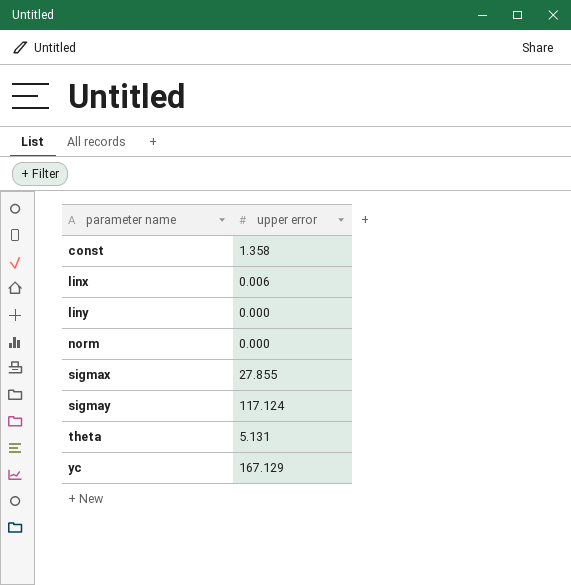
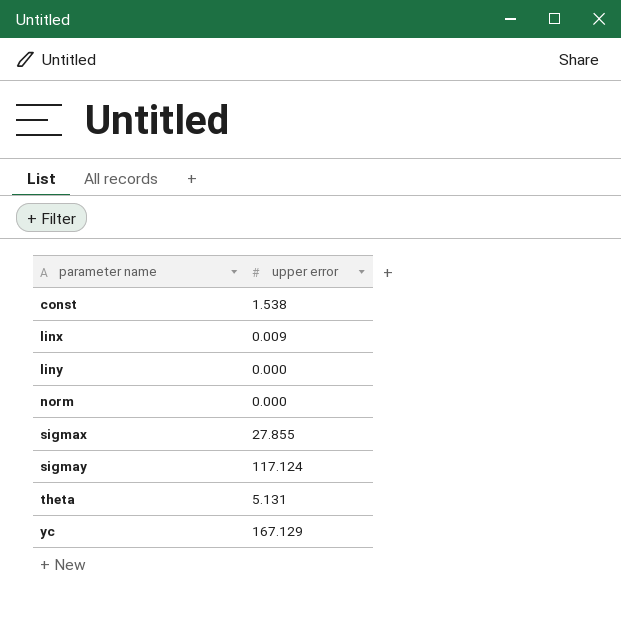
const | upper error: 1.358 -> 1.538
linx | upper error: 0.006 -> 0.009

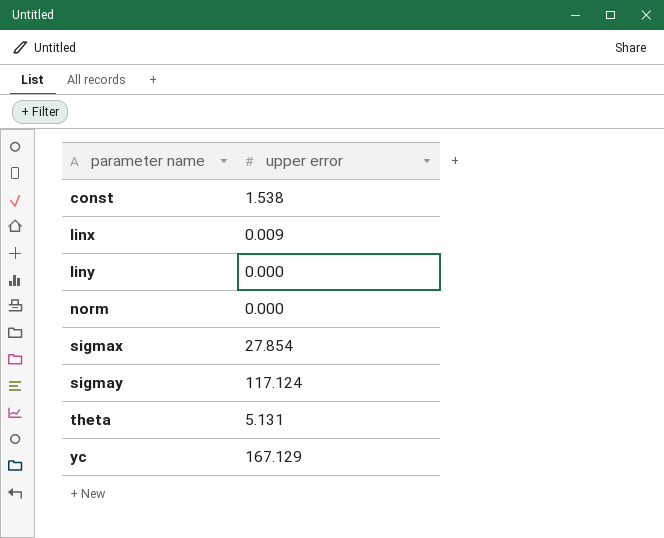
sigmax | upper error: 27.855 -> 27.854

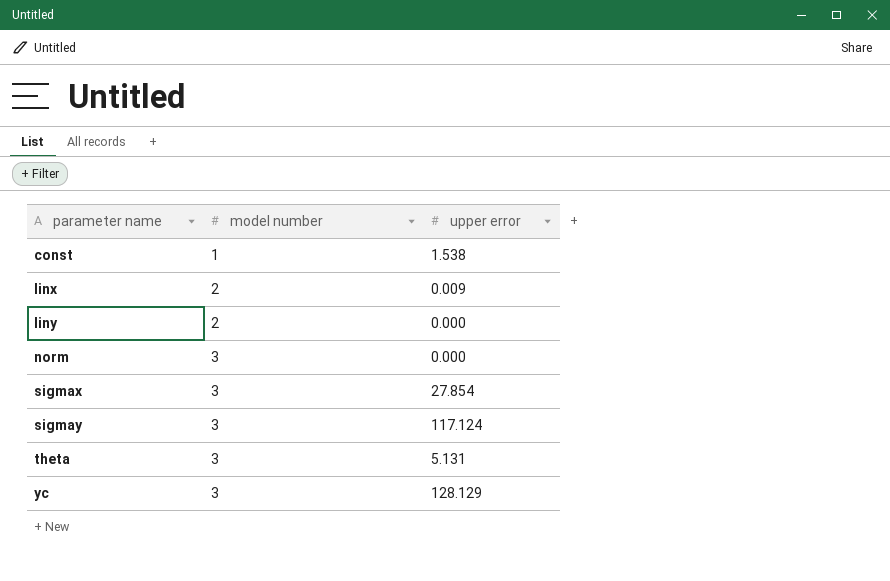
column model number | position: none -> 2
yc | upper error: 167.129 -> 128.129

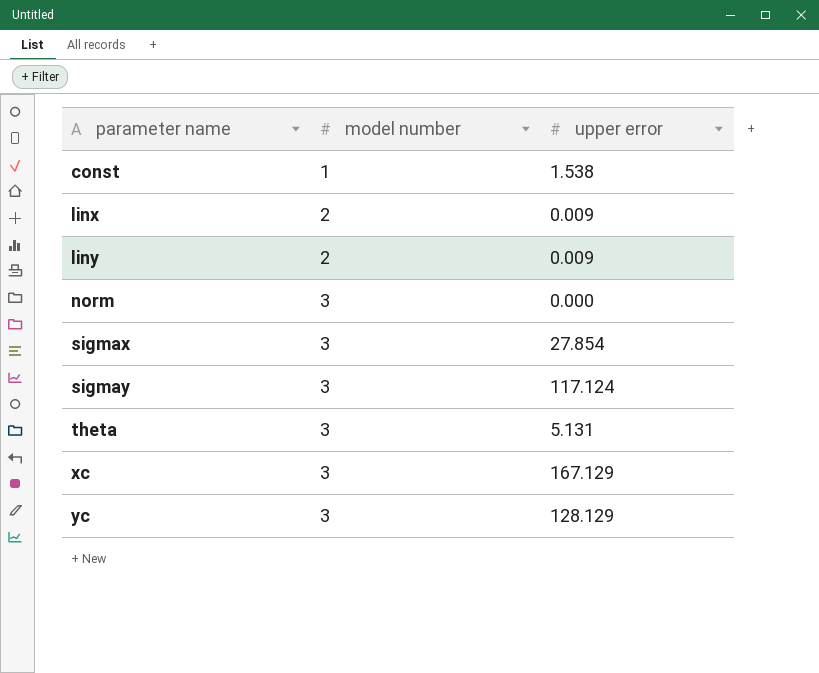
liny | upper error: 0.000 -> 0.009
row xc: none -> 3 | 167.129

